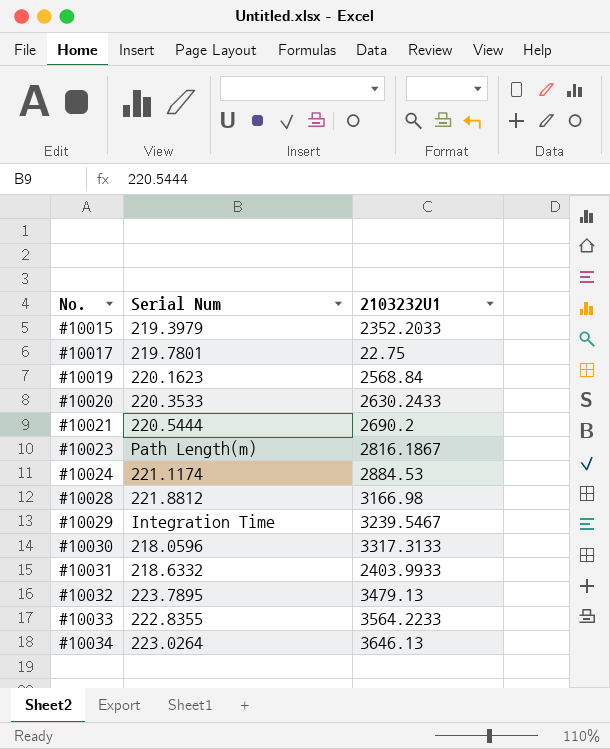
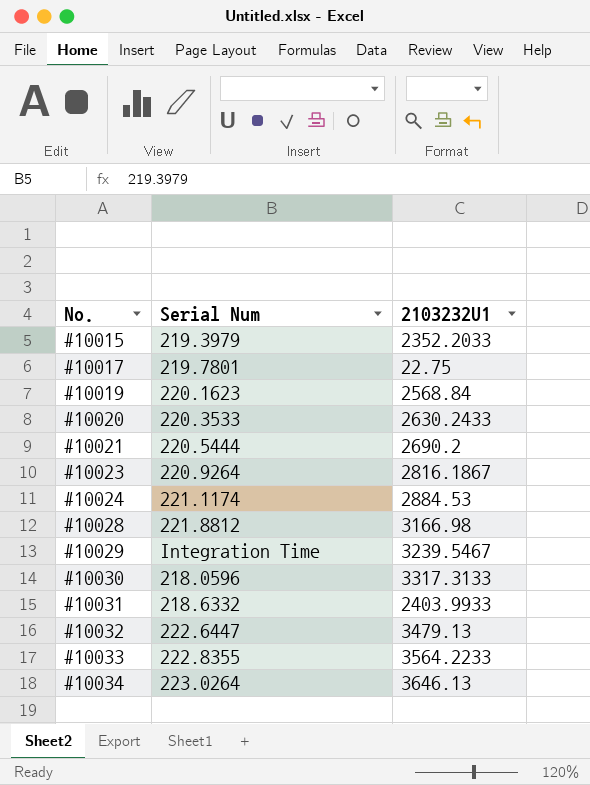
#10023 | Serial Num: Path Length(m) -> 220.9264
#10032 | Serial Num: 223.7895 -> 222.6447

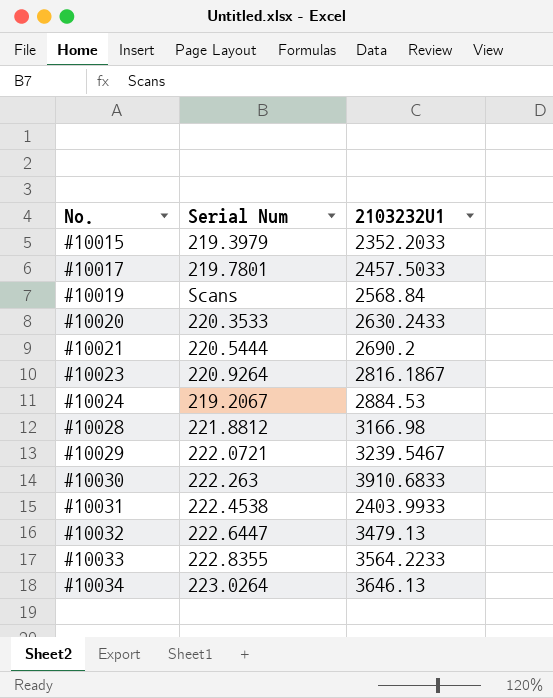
#10017 | 2103232U1: 22.75 -> 2457.5033
#10019 | Serial Num: 220.1623 -> Scans
#10024 | Serial Num: 221.1174 -> 219.2067
#10029 | Serial Num: Integration Time -> 222.0721
#10030 | Serial Num: 218.0596 -> 222.263
#10030 | 2103232U1: 3317.3133 -> 3910.6833
#10031 | Serial Num: 218.6332 -> 222.4538

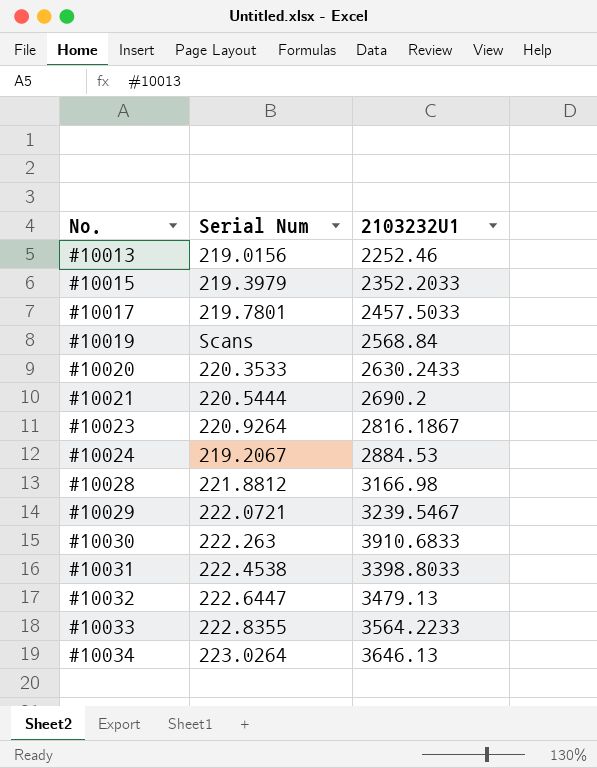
row #10013: none -> 219.0156 | 2252.46
#10031 | 2103232U1: 2403.9933 -> 3398.8033

